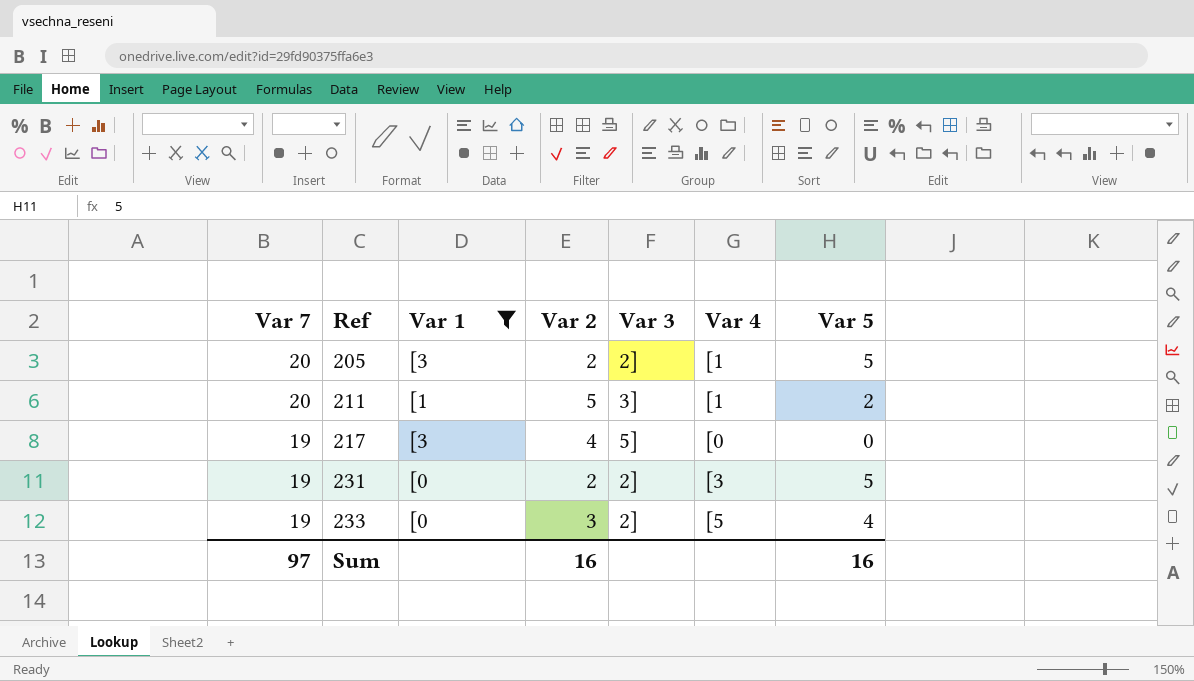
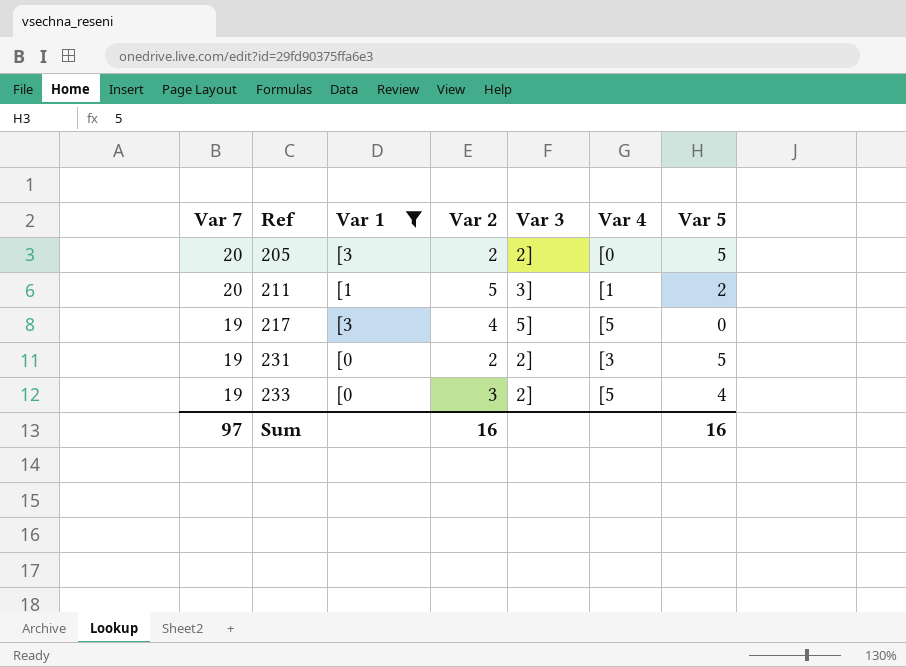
205 | Var 4: [1 -> [0
217 | Var 4: [0 -> [5

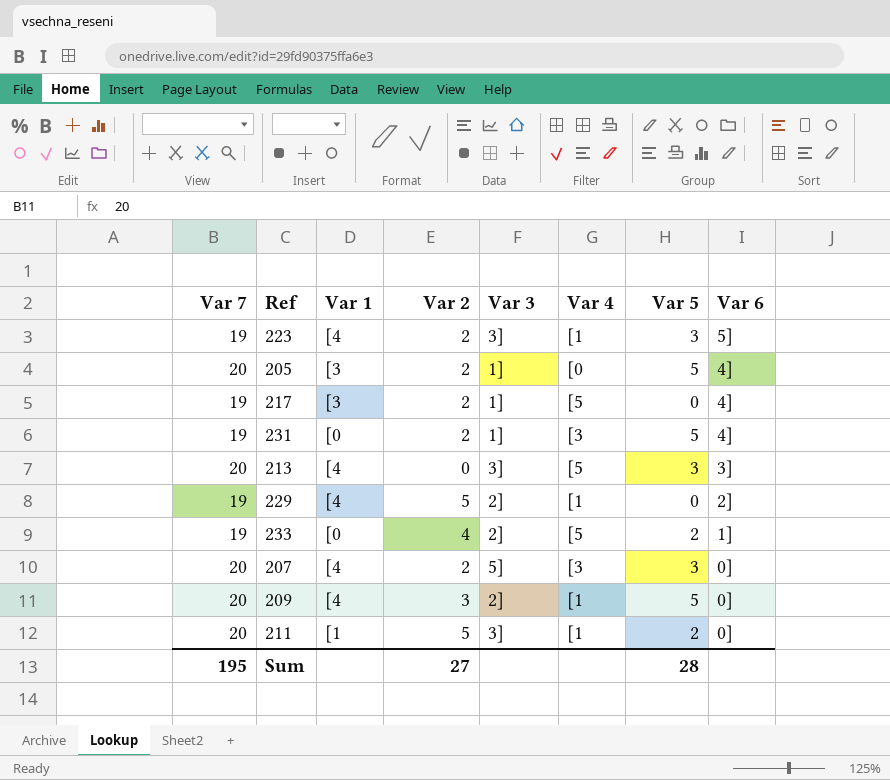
filter: Var 1 != [4 -> none
row order: Var 7 descending -> Var 6 descending
column Var 6 | position: none -> 8
205 | Var 3: 2] -> 1]
217 | Var 2: 4 -> 2
217 | Var 3: 5] -> 1]
231 | Var 3: 2] -> 1]
233 | Var 2: 3 -> 4
233 | Var 5: 4 -> 2
Sum | Var 7: 97 -> 195
Sum | Var 2: 16 -> 27
Sum | Var 5: 16 -> 28

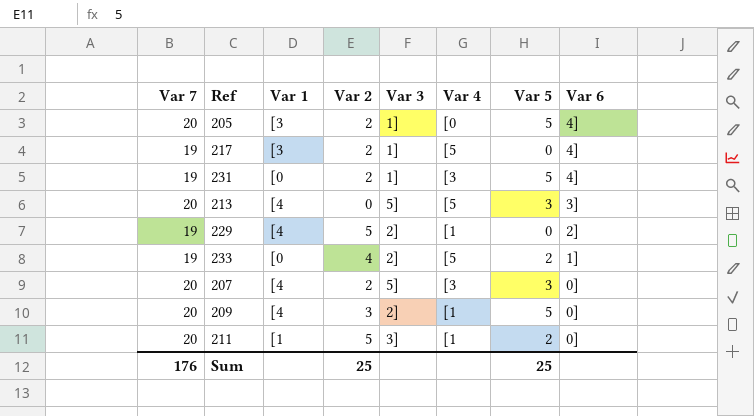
row 223: 19 | [4 | 2 | 3] | [1 | 3 | 5] -> none
213 | Var 3: 3] -> 5]
Sum | Var 7: 195 -> 176
Sum | Var 2: 27 -> 25
Sum | Var 5: 28 -> 25

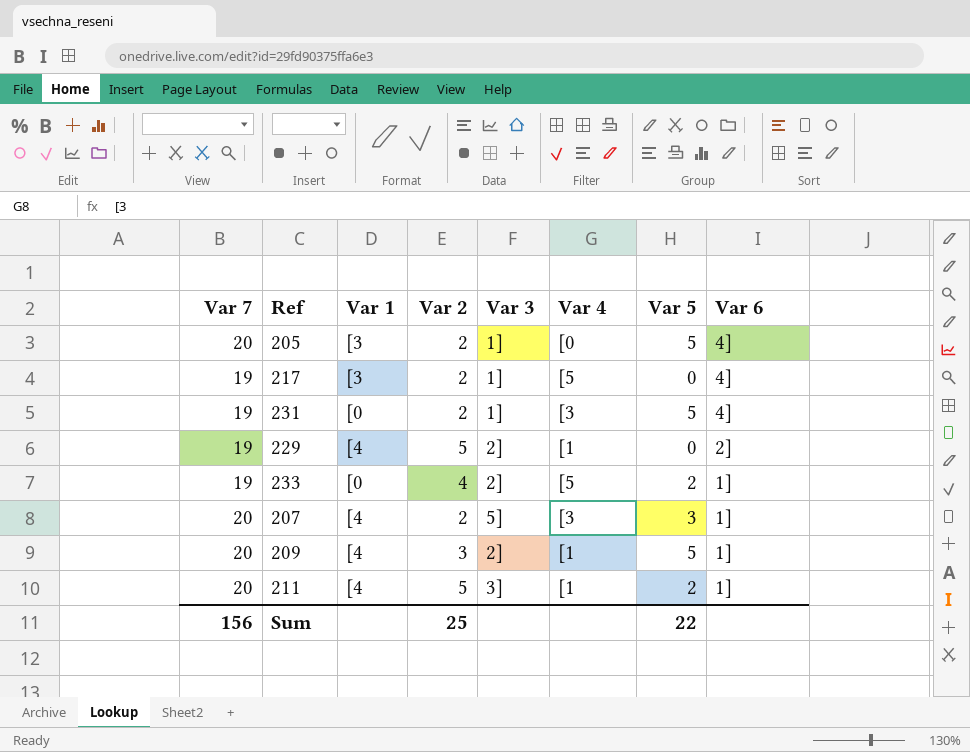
row 213: 20 | [4 | 0 | 5] | [5 | 3 | 3] -> none
207 | Var 6: 0] -> 1]
209 | Var 6: 0] -> 1]
211 | Var 1: [1 -> [4
211 | Var 6: 0] -> 1]
Sum | Var 7: 176 -> 156
Sum | Var 5: 25 -> 22

